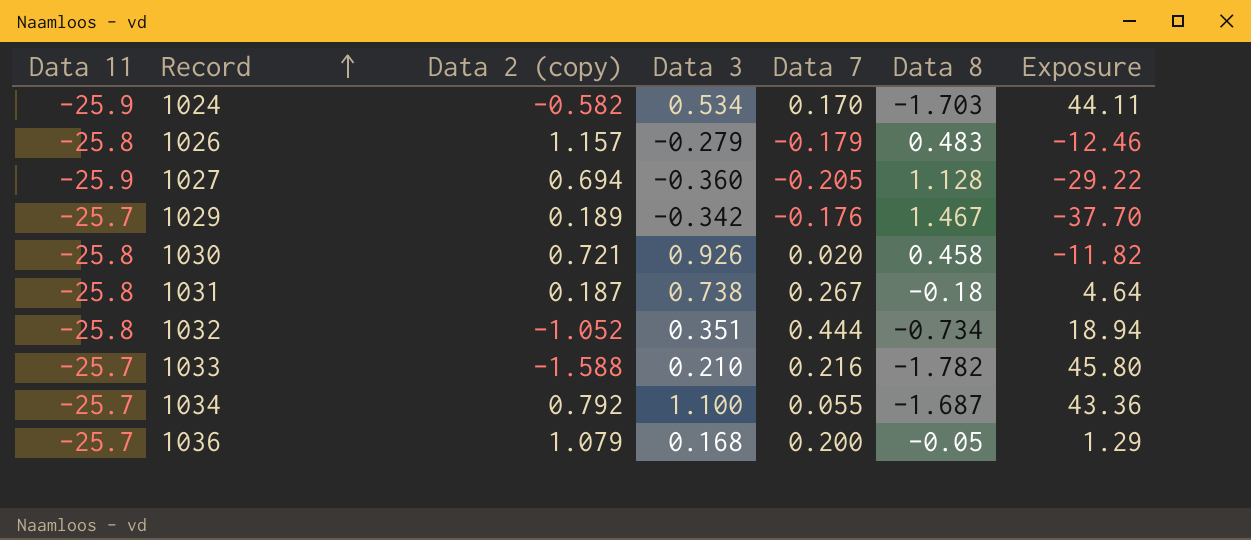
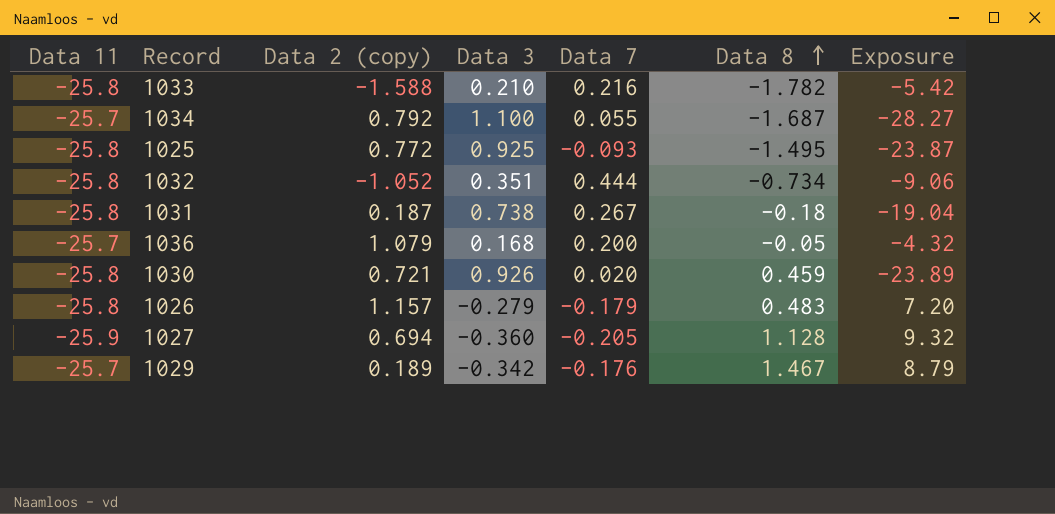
row order: Record ascending -> Data 8 ascending
column Exposure | formula: [Data 11] * [Data 8] -> [Data 11] * [Data 3]
row 1024: -25.9 | -0.582 | 0.534 | 0.170 | -1.703 | 44.11 -> none
1033 | Data 11: -25.7 -> -25.8
row 1025: none -> -25.8 | 0.772 | 0.925 | -0.093 | -1.495 | -23.87
1030 | Data 8: 0.458 -> 0.459

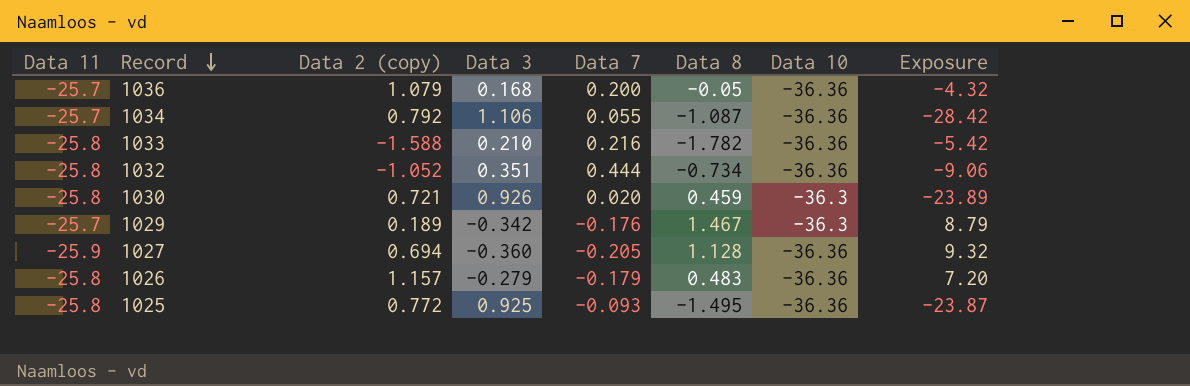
row order: Data 8 ascending -> Record descending
column Data 10 | position: none -> 7
row 1031: -25.8 | 0.187 | 0.738 | 0.267 | -0.18 | -19.04 -> none
1034 | Data 3: 1.100 -> 1.106
1034 | Data 8: -1.687 -> -1.087
1034 | Exposure: -28.27 -> -28.42

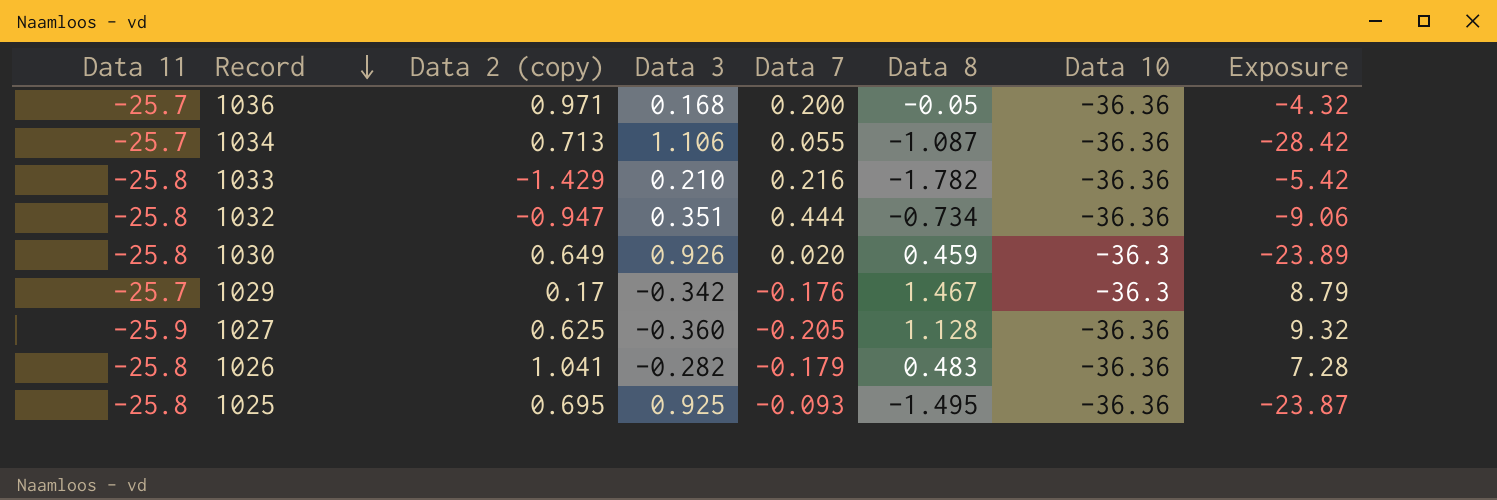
1036 | Data 2 (copy): 1.079 -> 0.971
1034 | Data 2 (copy): 0.792 -> 0.713
1033 | Data 2 (copy): -1.588 -> -1.429
1032 | Data 2 (copy): -1.052 -> -0.947
1030 | Data 2 (copy): 0.721 -> 0.649
1029 | Data 2 (copy): 0.189 -> 0.17
1027 | Data 2 (copy): 0.694 -> 0.625
1026 | Data 2 (copy): 1.157 -> 1.041
1026 | Data 3: -0.279 -> -0.282
1026 | Exposure: 7.20 -> 7.28
1025 | Data 2 (copy): 0.772 -> 0.695

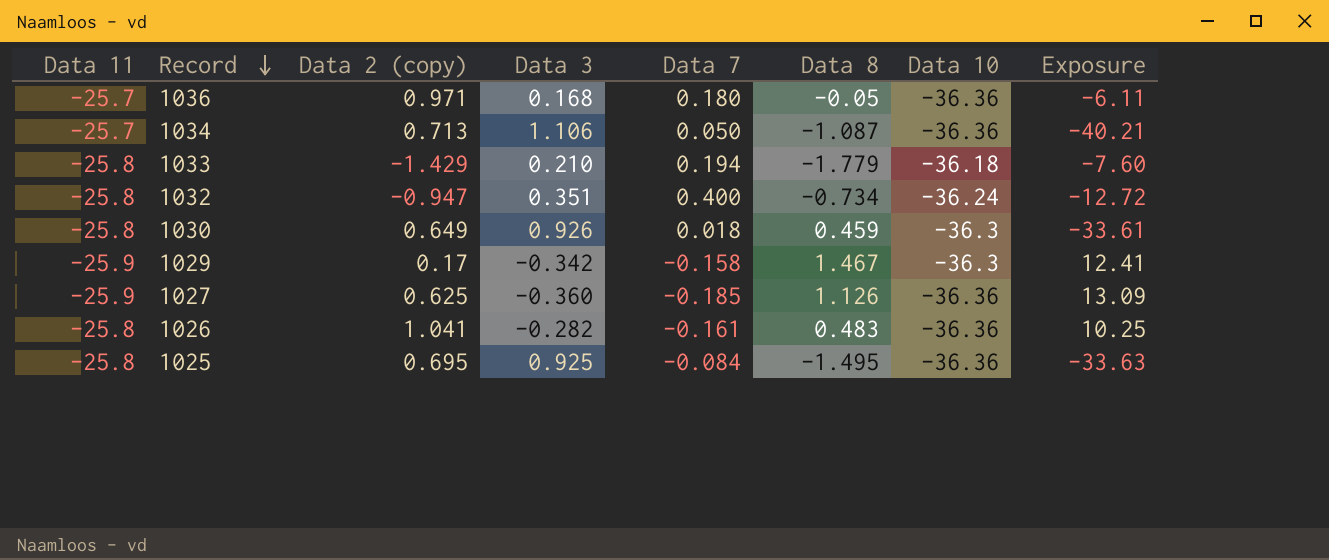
column Exposure | formula: [Data 11] * [Data 3] -> [Data 3] * [Data 10]
1036 | Data 7: 0.200 -> 0.180
1034 | Data 7: 0.055 -> 0.050
1033 | Data 7: 0.216 -> 0.194
1033 | Data 8: -1.782 -> -1.779
1033 | Data 10: -36.36 -> -36.18
1032 | Data 7: 0.444 -> 0.400
1032 | Data 10: -36.36 -> -36.24
1030 | Data 7: 0.020 -> 0.018
1029 | Data 11: -25.7 -> -25.9
1029 | Data 7: -0.176 -> -0.158
1027 | Data 7: -0.205 -> -0.185
1027 | Data 8: 1.128 -> 1.126
1026 | Data 7: -0.179 -> -0.161
1025 | Data 7: -0.093 -> -0.084

